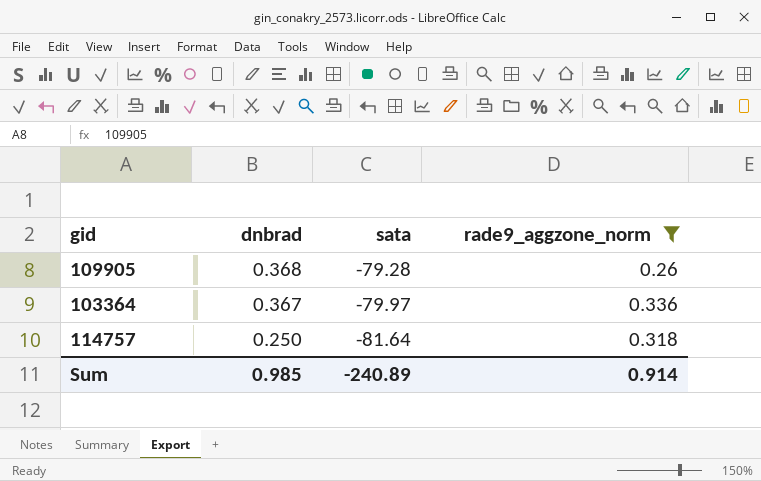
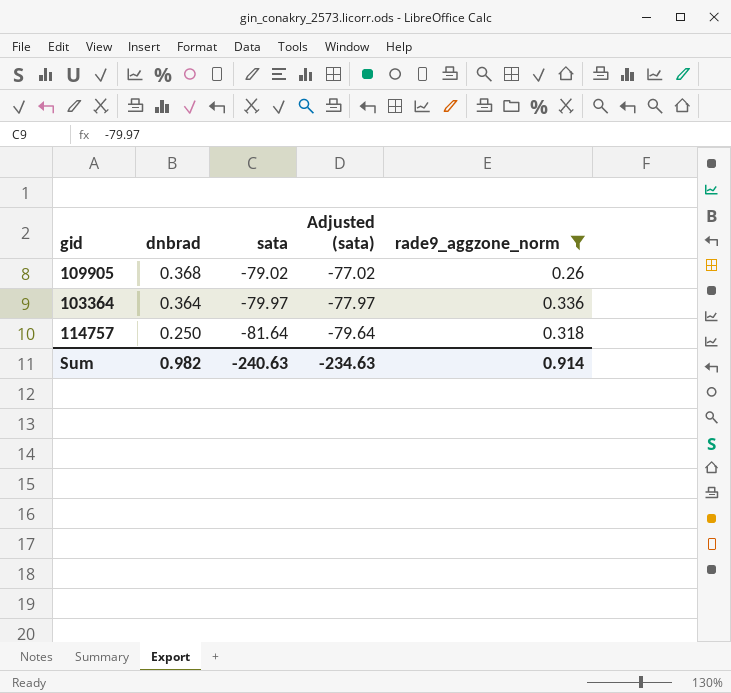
column Adjusted (sata) | formula: none -> [sata] + 2
109905 | sata: -79.28 -> -79.02
103364 | dnbrad: 0.367 -> 0.364
Sum | dnbrad: 0.985 -> 0.982
Sum | sata: -240.89 -> -240.63

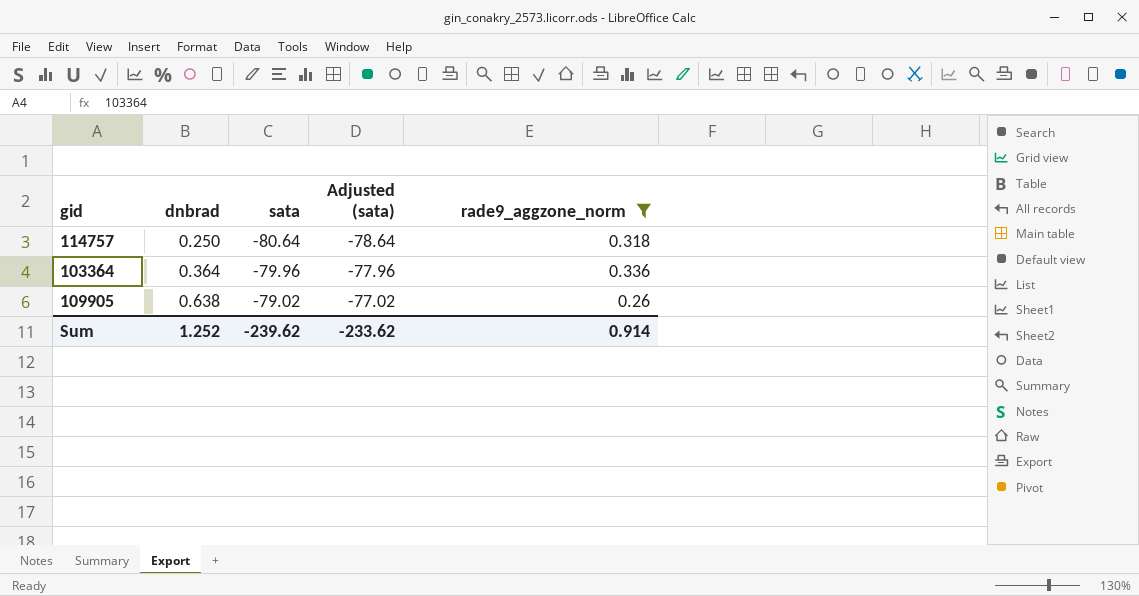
row order: dnbrad descending -> dnbrad ascending
114757 | sata: -81.64 -> -80.64
114757 | Adjusted (sata): -79.64 -> -78.64
103364 | sata: -79.97 -> -79.96
103364 | Adjusted (sata): -77.97 -> -77.96
109905 | dnbrad: 0.368 -> 0.638
Sum | dnbrad: 0.982 -> 1.252
Sum | sata: -240.63 -> -239.62
Sum | Adjusted (sata): -234.63 -> -233.62

